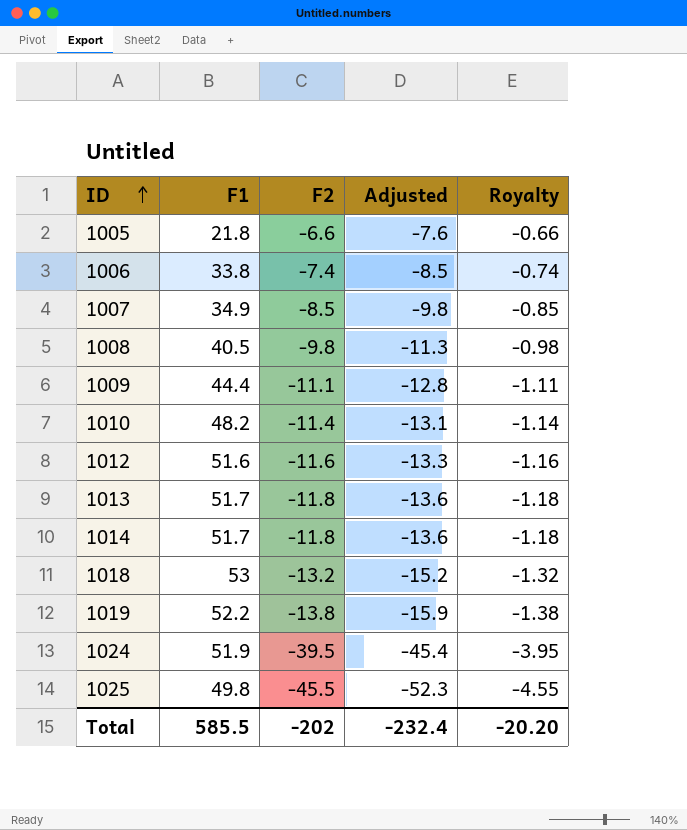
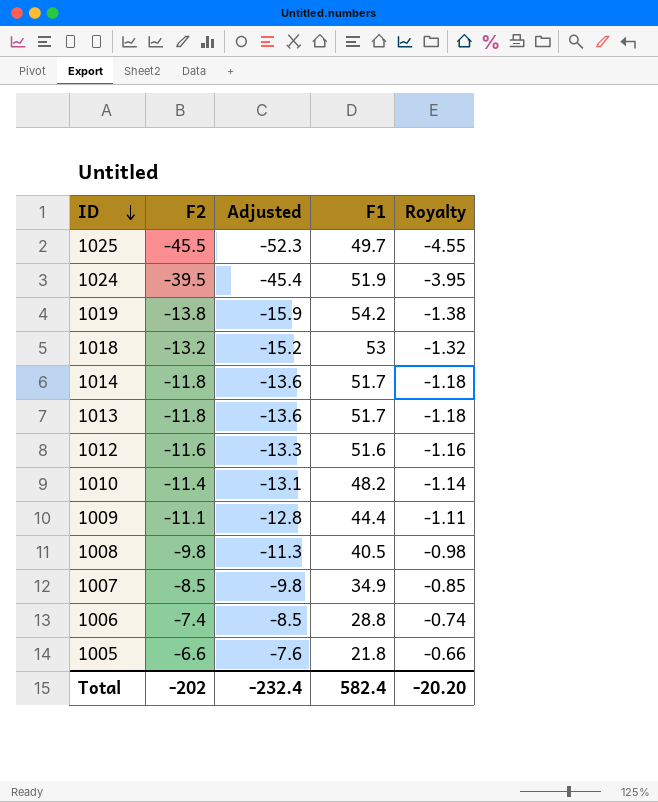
row order: ID ascending -> ID descending
column F1 | position: 2 -> 4
1025 | F1: 49.8 -> 49.7
1019 | F1: 52.2 -> 54.2
1006 | F1: 33.8 -> 28.8
Total | F1: 585.5 -> 582.4

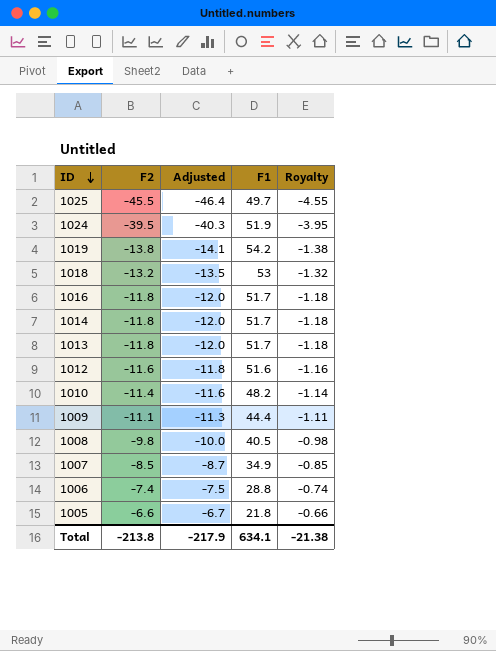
column Adjusted | formula: [F2] * 1.15 -> [F2] * 1.02
row 1016: none -> -11.8 | -12.0 | 51.7 | -1.18
Total | F2: -202 -> -213.8
Total | Adjusted: -232.4 -> -217.9
Total | F1: 582.4 -> 634.1
Total | Royalty: -20.20 -> -21.38

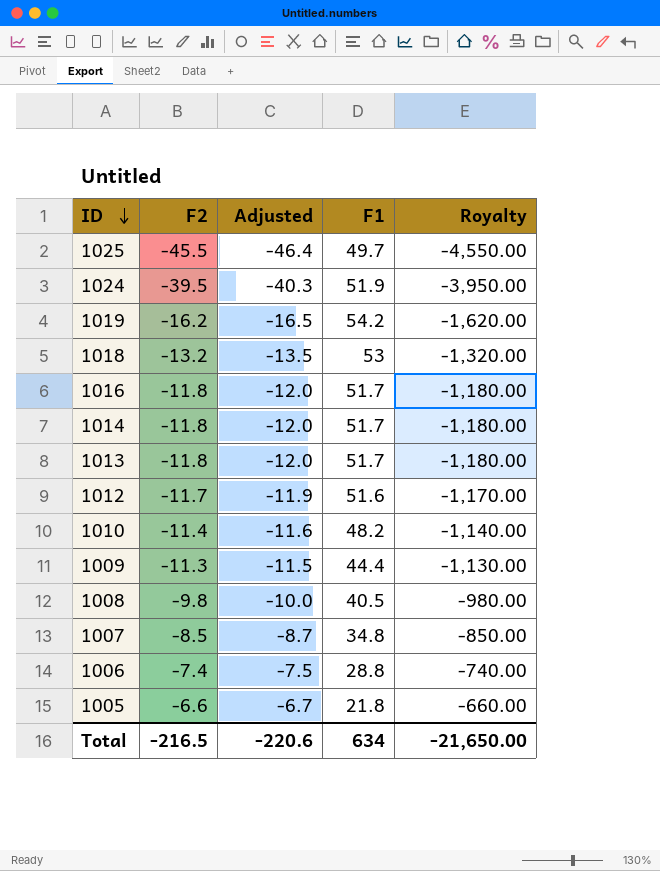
column Royalty | formula: [F2] * 0.1 -> [F2] * 100
1019 | F2: -13.8 -> -16.2
1019 | Adjusted: -14.1 -> -16.5
1012 | F2: -11.6 -> -11.7
1012 | Adjusted: -11.8 -> -11.9
1009 | F2: -11.1 -> -11.3
1009 | Adjusted: -11.3 -> -11.5
1007 | F1: 34.9 -> 34.8
Total | F2: -213.8 -> -216.5
Total | Adjusted: -217.9 -> -220.6
Total | F1: 634.1 -> 634
Total | Royalty: -21.38 -> -21,650.00

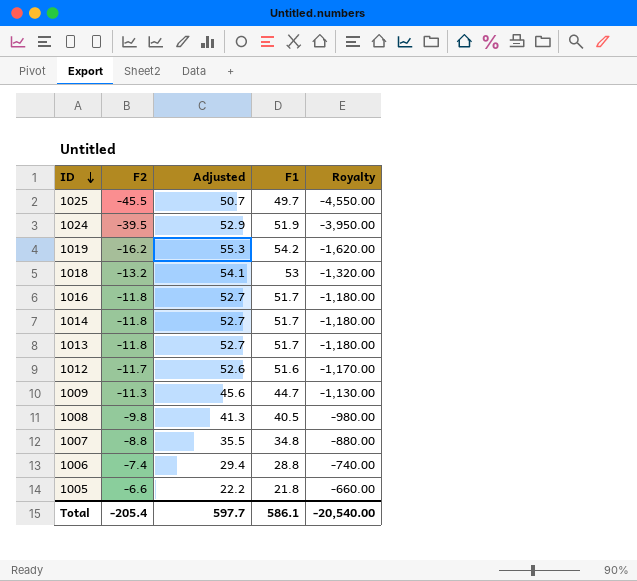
column Adjusted | formula: [F2] * 1.02 -> [F1] * 1.02
row 1010: -11.4 | -11.6 | 48.2 | -1,140.00 -> none
1009 | F1: 44.4 -> 44.7
1007 | F2: -8.5 -> -8.8
1007 | Royalty: -850.00 -> -880.00
Total | F2: -216.5 -> -205.4
Total | Adjusted: -220.6 -> 597.7
Total | F1: 634 -> 586.1
Total | Royalty: -21,650.00 -> -20,540.00

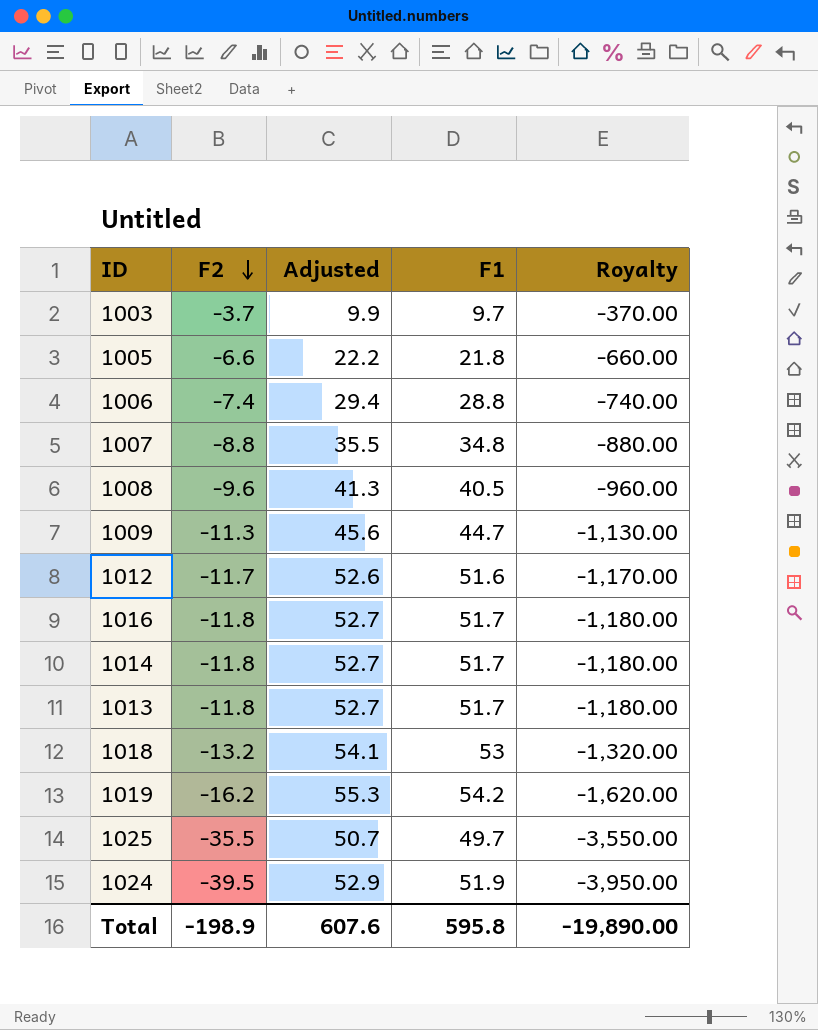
row order: ID descending -> F2 descending
row 1003: none -> -3.7 | 9.9 | 9.7 | -370.00
1008 | F2: -9.8 -> -9.6
1008 | Royalty: -980.00 -> -960.00
1025 | F2: -45.5 -> -35.5
1025 | Royalty: -4,550.00 -> -3,550.00
Total | F2: -205.4 -> -198.9
Total | Adjusted: 597.7 -> 607.6
Total | F1: 586.1 -> 595.8
Total | Royalty: -20,540.00 -> -19,890.00

